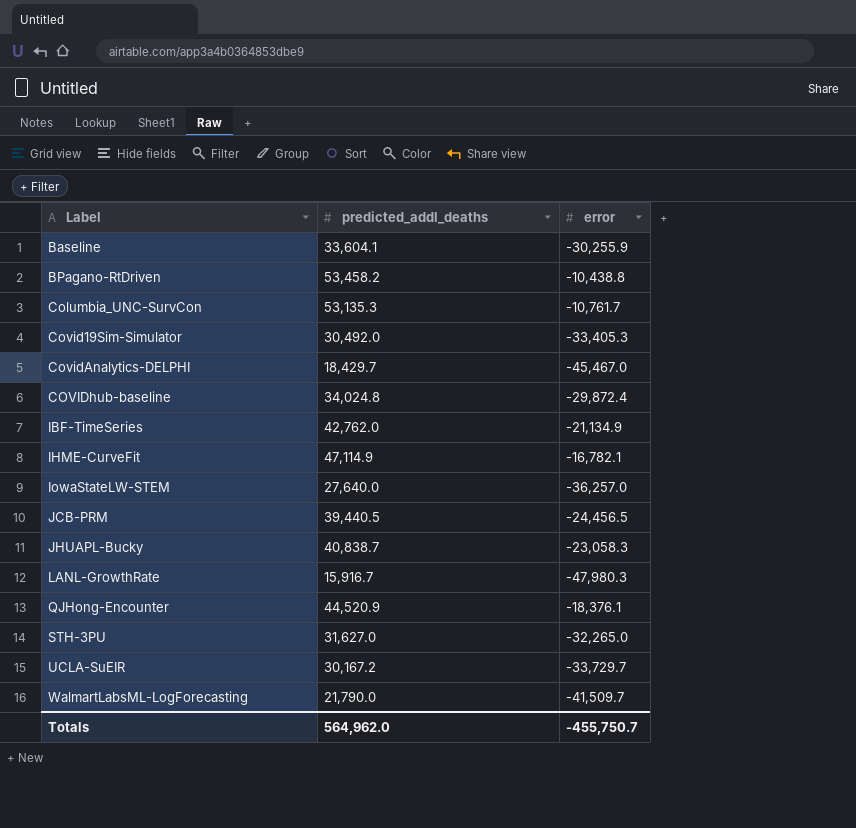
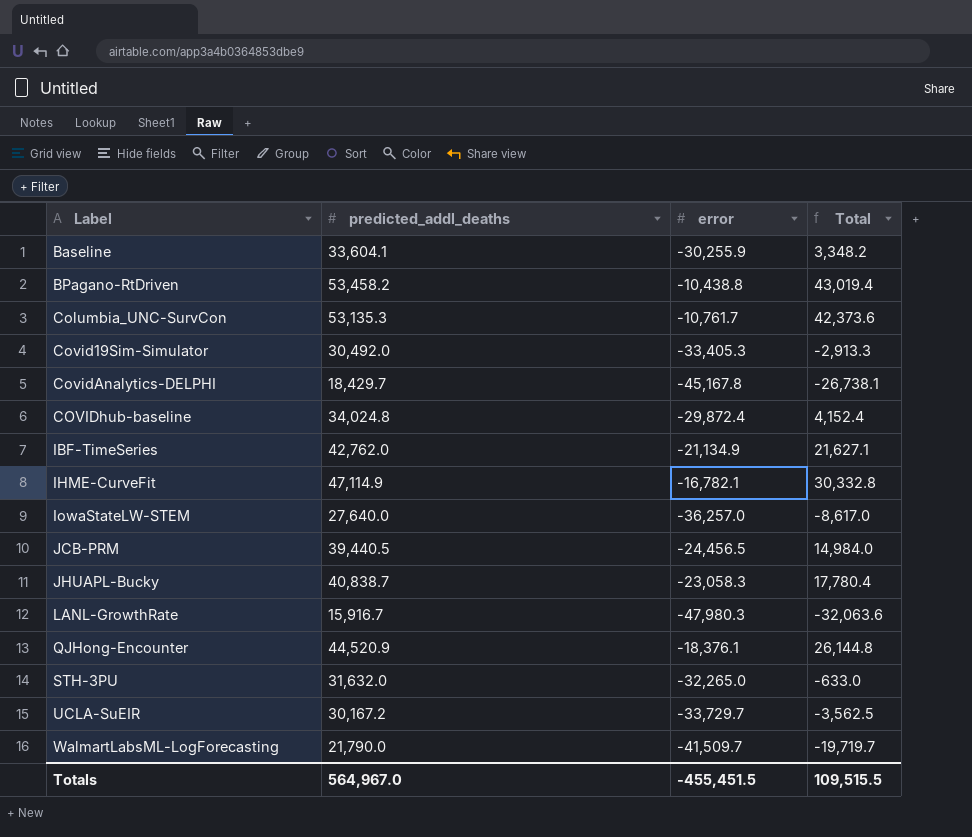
column Total | formula: none -> [predicted_addl_deaths] + [error]
CovidAnalytics-DELPHI | error: -45,467.0 -> -45,167.8
STH-3PU | predicted_addl_deaths: 31,627.0 -> 31,632.0
Totals | predicted_addl_deaths: 564,962.0 -> 564,967.0
Totals | error: -455,750.7 -> -455,451.5

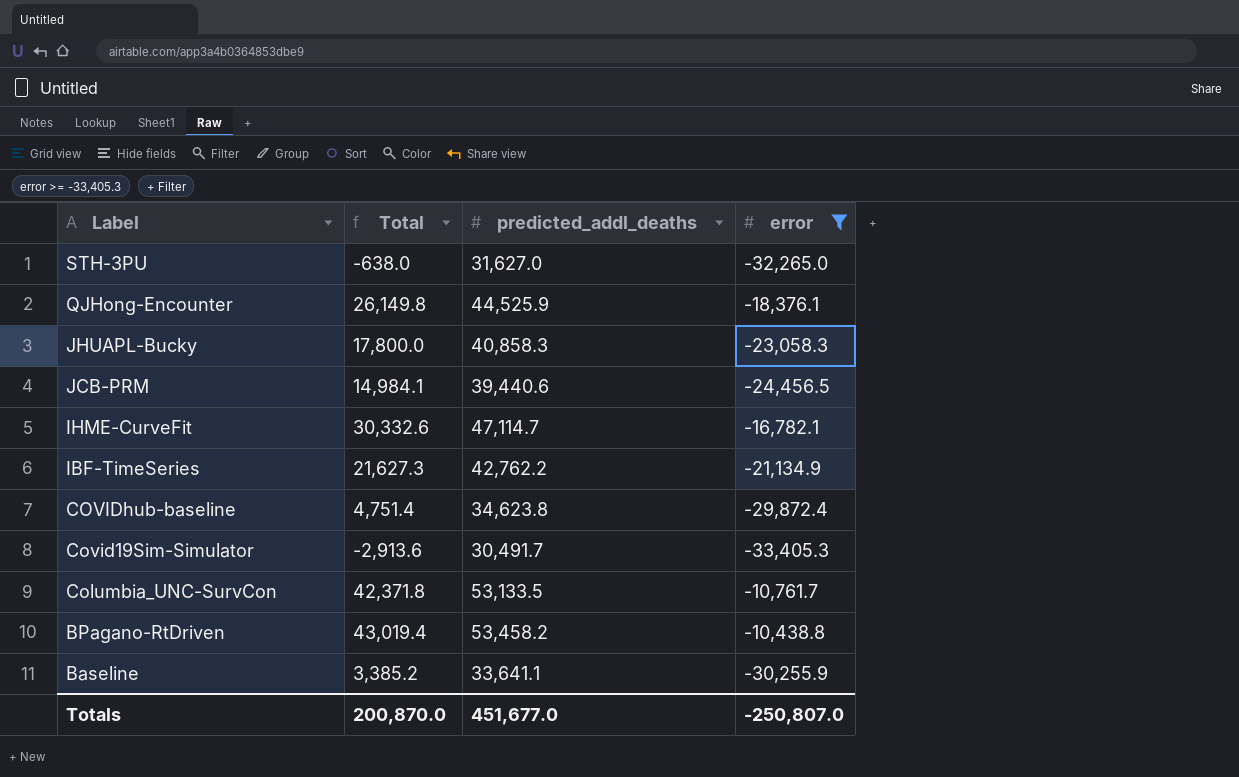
filter: none -> error >= -33,405.3
row order: Label ascending -> Label descending
column Total | position: 4 -> 2
STH-3PU | Total: -633.0 -> -638.0
STH-3PU | predicted_addl_deaths: 31,632.0 -> 31,627.0
QJHong-Encounter | Total: 26,144.8 -> 26,149.8
QJHong-Encounter | predicted_addl_deaths: 44,520.9 -> 44,525.9
JHUAPL-Bucky | Total: 17,780.4 -> 17,800.0
JHUAPL-Bucky | predicted_addl_deaths: 40,838.7 -> 40,858.3
JCB-PRM | Total: 14,984.0 -> 14,984.1
JCB-PRM | predicted_addl_deaths: 39,440.5 -> 39,440.6
IHME-CurveFit | Total: 30,332.8 -> 30,332.6
IHME-CurveFit | predicted_addl_deaths: 47,114.9 -> 47,114.7
IBF-TimeSeries | Total: 21,627.1 -> 21,627.3
IBF-TimeSeries | predicted_addl_deaths: 42,762.0 -> 42,762.2
COVIDhub-baseline | Total: 4,152.4 -> 4,751.4
COVIDhub-baseline | predicted_addl_deaths: 34,024.8 -> 34,623.8
Covid19Sim-Simulator | Total: -2,913.3 -> -2,913.6
Covid19Sim-Simulator | predicted_addl_deaths: 30,492.0 -> 30,491.7
Columbia_UNC-SurvCon | Total: 42,373.6 -> 42,371.8
Columbia_UNC-SurvCon | predicted_addl_deaths: 53,135.3 -> 53,133.5
Baseline | Total: 3,348.2 -> 3,385.2
Baseline | predicted_addl_deaths: 33,604.1 -> 33,641.1
Totals | Total: 109,515.5 -> 200,870.0
Totals | predicted_addl_deaths: 564,967.0 -> 451,677.0
Totals | error: -455,451.5 -> -250,807.0

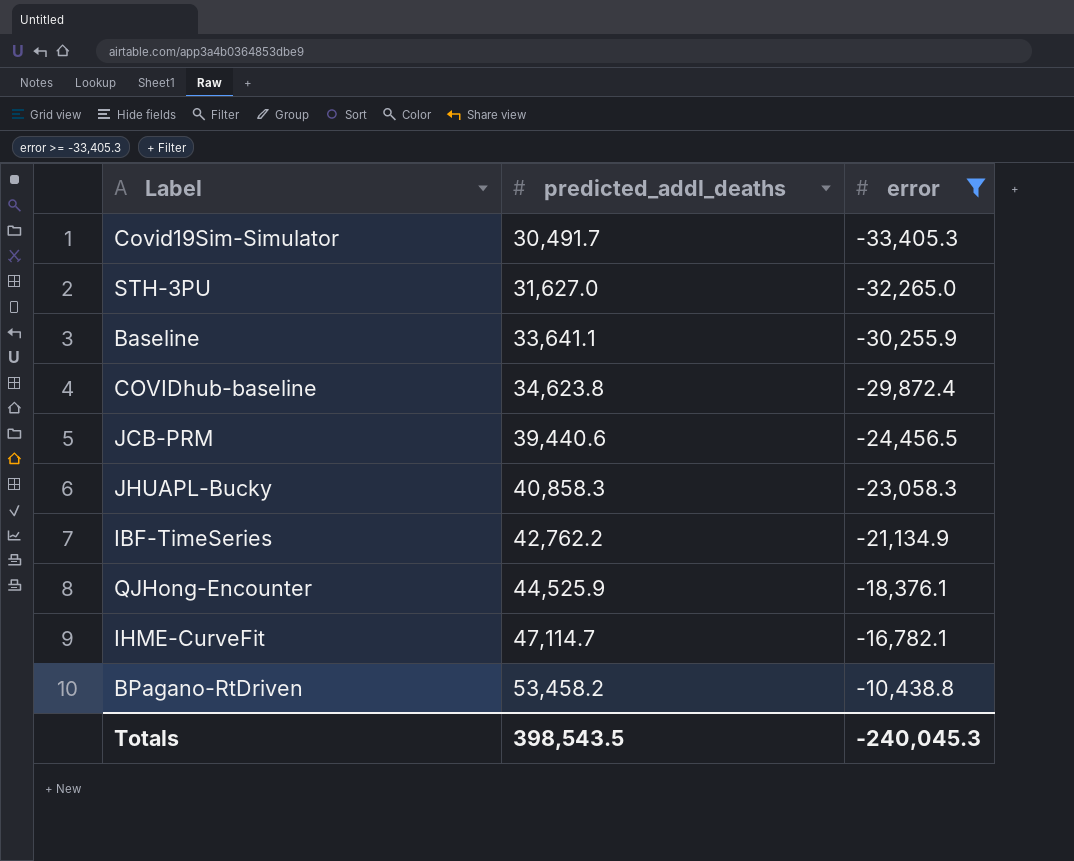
row order: Label descending -> predicted_addl_deaths ascending
column Total | formula: [predicted_addl_deaths] + [error] -> none
row Columbia_UNC-SurvCon: 42,371.8 | 53,133.5 | -10,761.7 -> none
Totals | predicted_addl_deaths: 451,677.0 -> 398,543.5
Totals | error: -250,807.0 -> -240,045.3

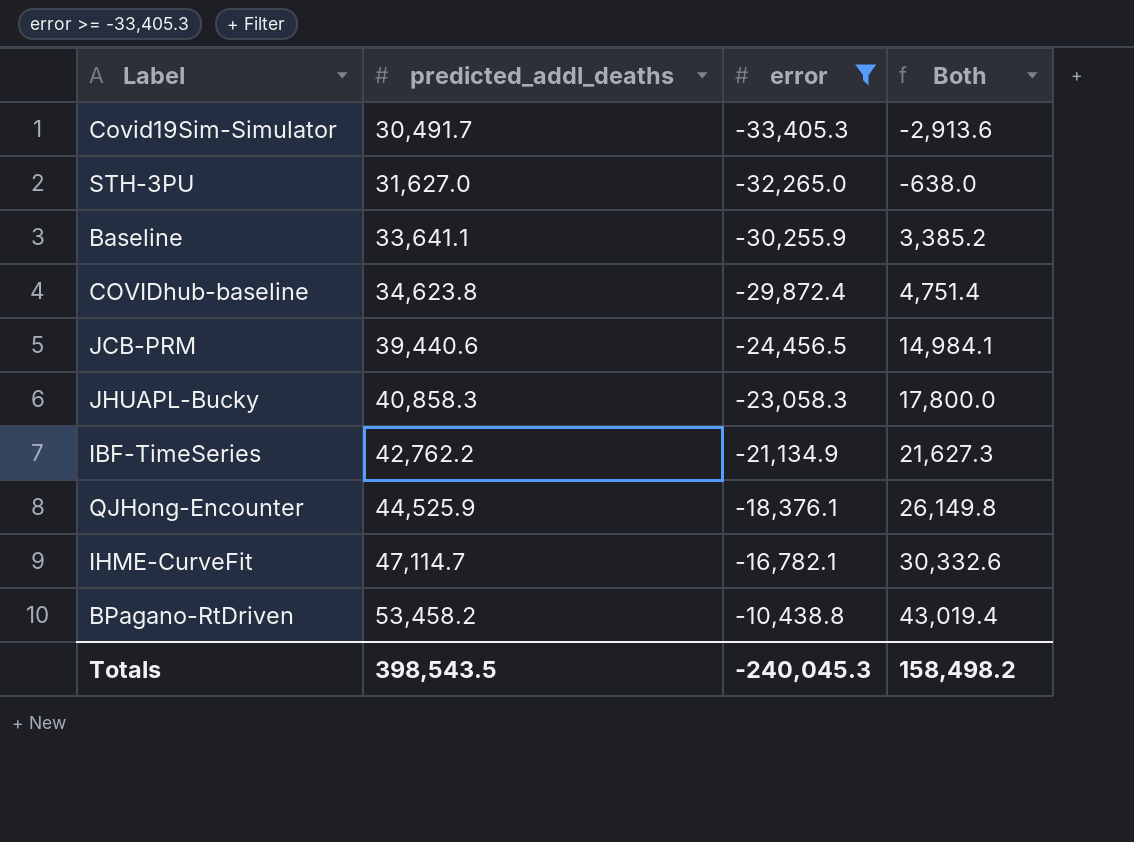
column Both | formula: none -> [predicted_addl_deaths] + [error]

